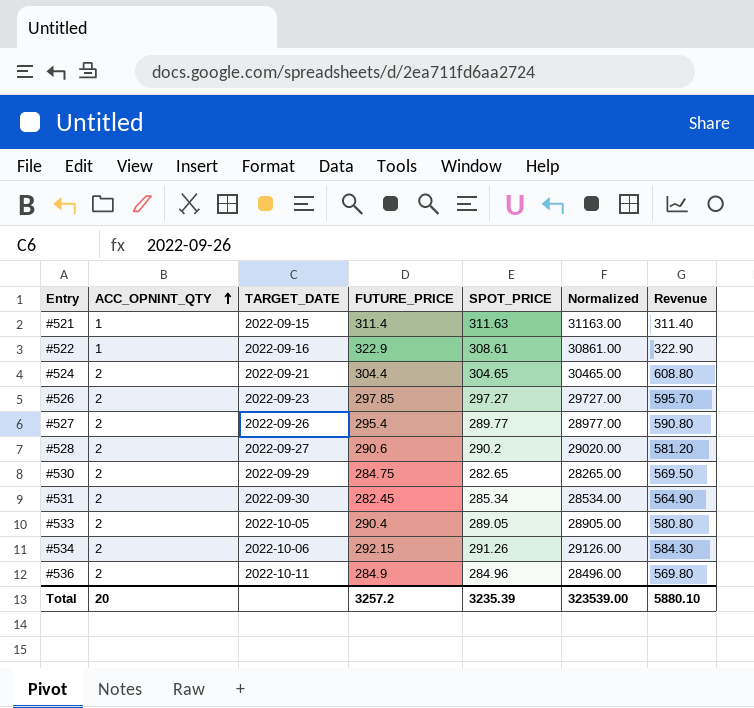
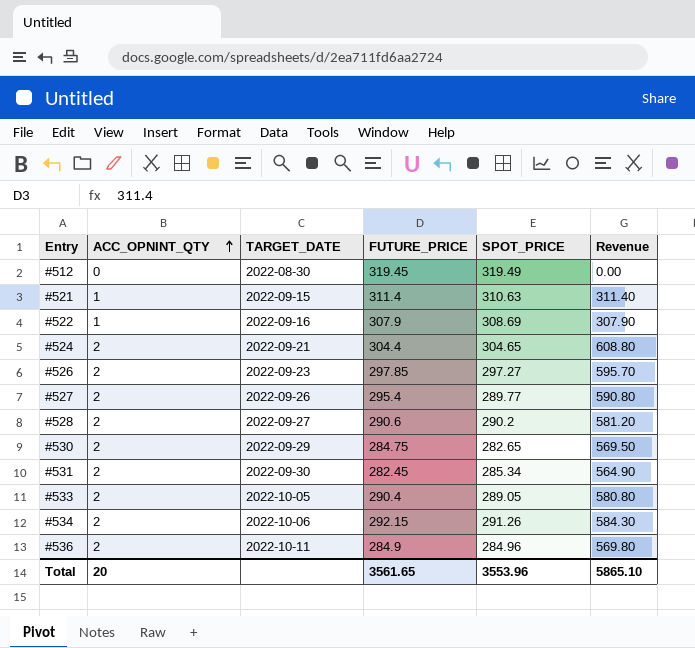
column Normalized | formula: [SPOT_PRICE] * 100 -> none
row #512: none -> 0 | 2022-08-30 | 319.45 | 319.49 | 0.00
#521 | SPOT_PRICE: 311.63 -> 310.63
#522 | FUTURE_PRICE: 322.9 -> 307.9
#522 | SPOT_PRICE: 308.61 -> 308.69
#522 | Revenue: 322.90 -> 307.90
Total | FUTURE_PRICE: 3257.2 -> 3561.65
Total | SPOT_PRICE: 3235.39 -> 3553.96
Total | Revenue: 5880.10 -> 5865.10

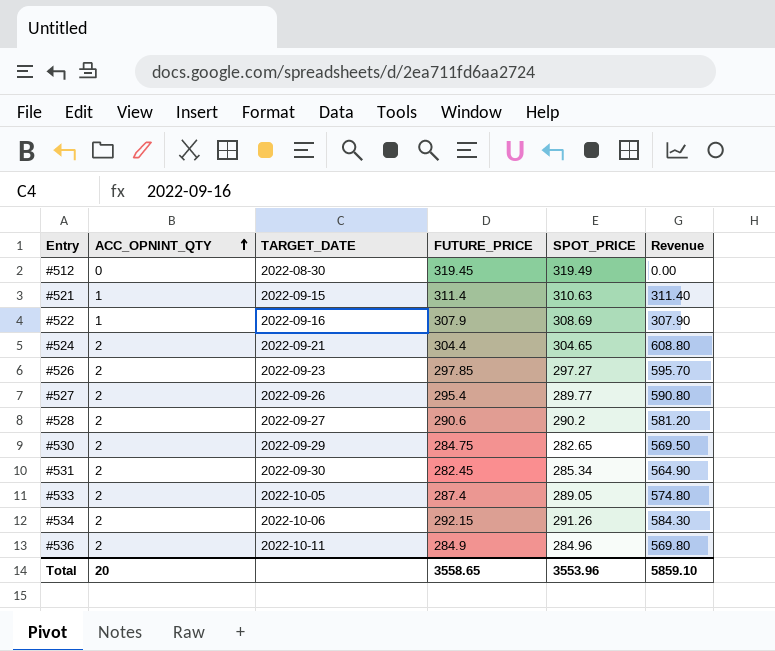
#533 | FUTURE_PRICE: 290.4 -> 287.4
#533 | Revenue: 580.80 -> 574.80
Total | FUTURE_PRICE: 3561.65 -> 3558.65
Total | Revenue: 5865.10 -> 5859.10

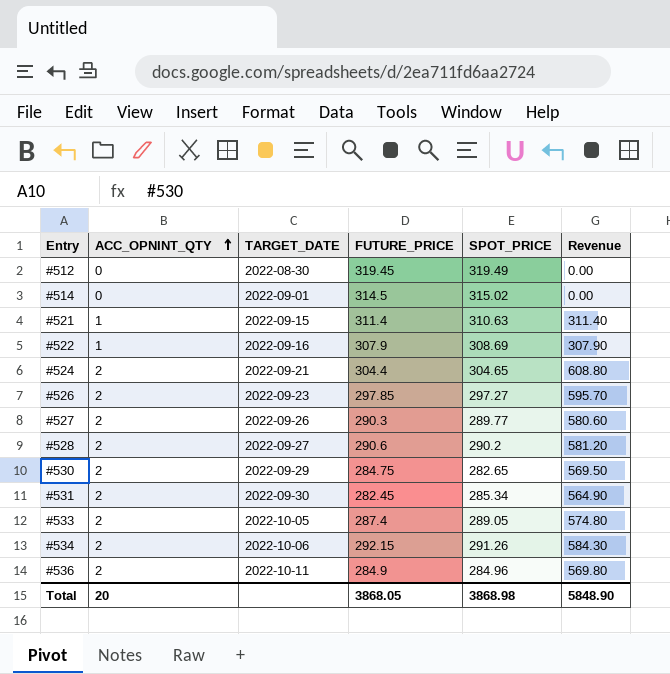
row #514: none -> 0 | 2022-09-01 | 314.5 | 315.02 | 0.00
#527 | FUTURE_PRICE: 295.4 -> 290.3
#527 | Revenue: 590.80 -> 580.60
Total | FUTURE_PRICE: 3558.65 -> 3868.05
Total | SPOT_PRICE: 3553.96 -> 3868.98
Total | Revenue: 5859.10 -> 5848.90

